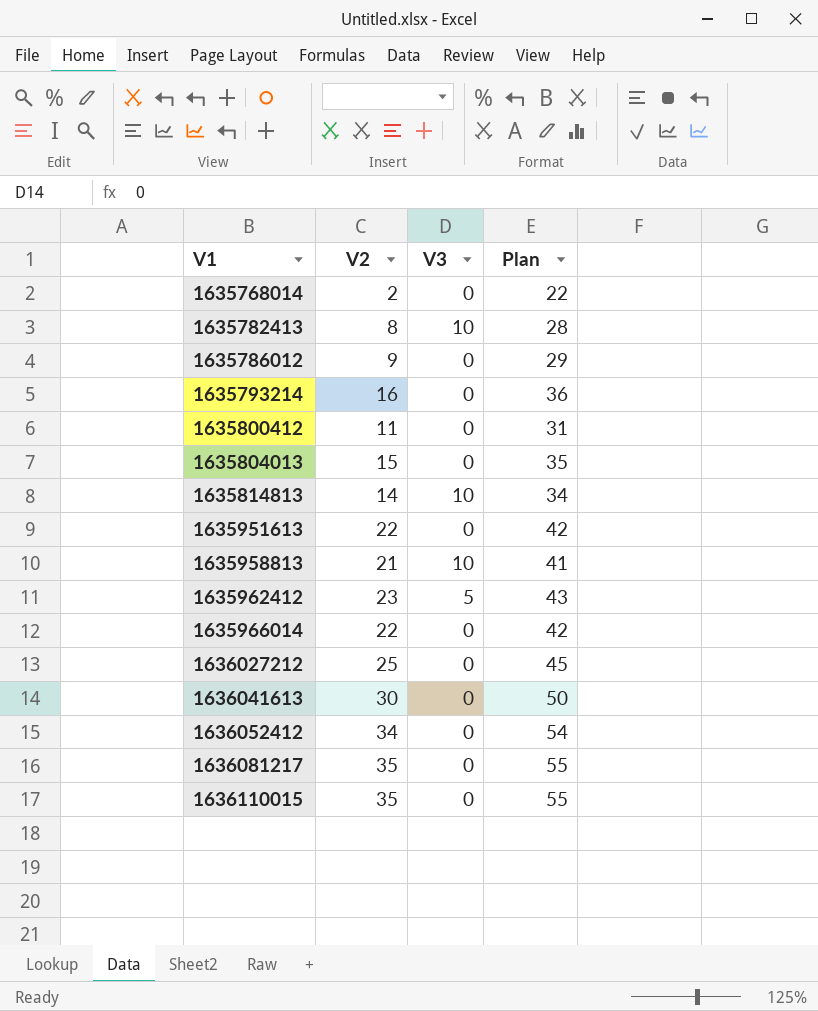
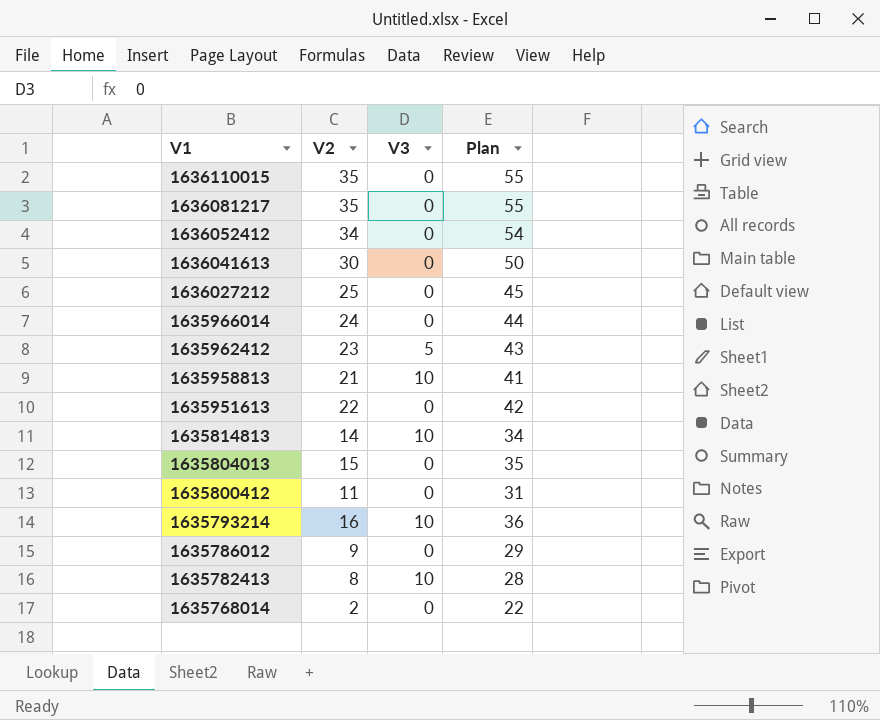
row order: V1 ascending -> V1 descending
1635966014 | V2: 22 -> 24
1635966014 | Plan: 42 -> 44
1635793214 | V3: 0 -> 10

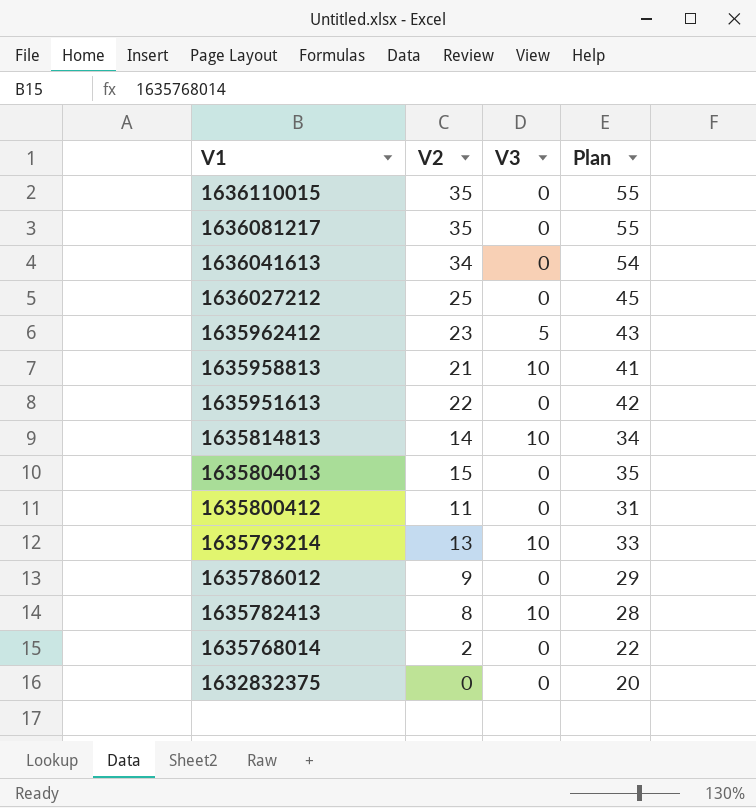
row 1636052412: 34 | 0 | 54 -> none
row 1635966014: 24 | 0 | 44 -> none
1636041613 | V2: 30 -> 34
1636041613 | Plan: 50 -> 54
1635793214 | V2: 16 -> 13
1635793214 | Plan: 36 -> 33
row 1632832375: none -> 0 | 0 | 20

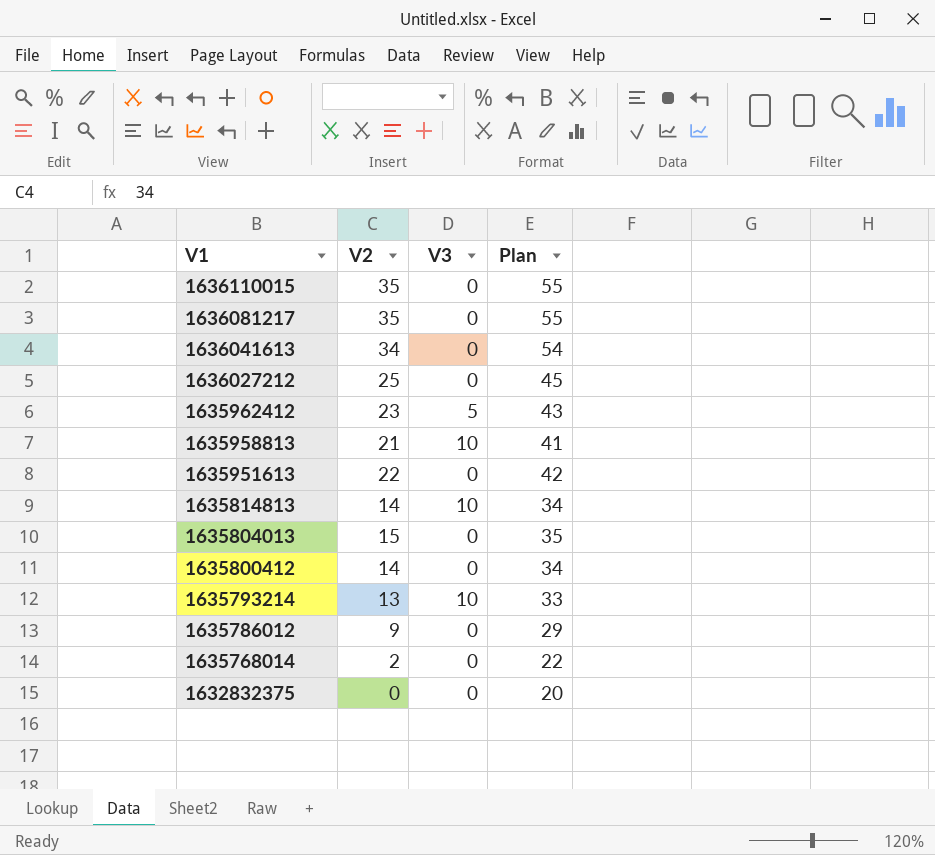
row 1635782413: 8 | 10 | 28 -> none
1635800412 | V2: 11 -> 14
1635800412 | Plan: 31 -> 34

